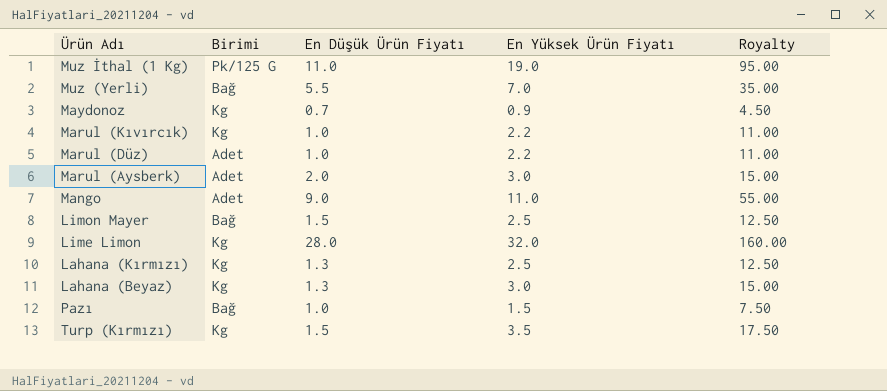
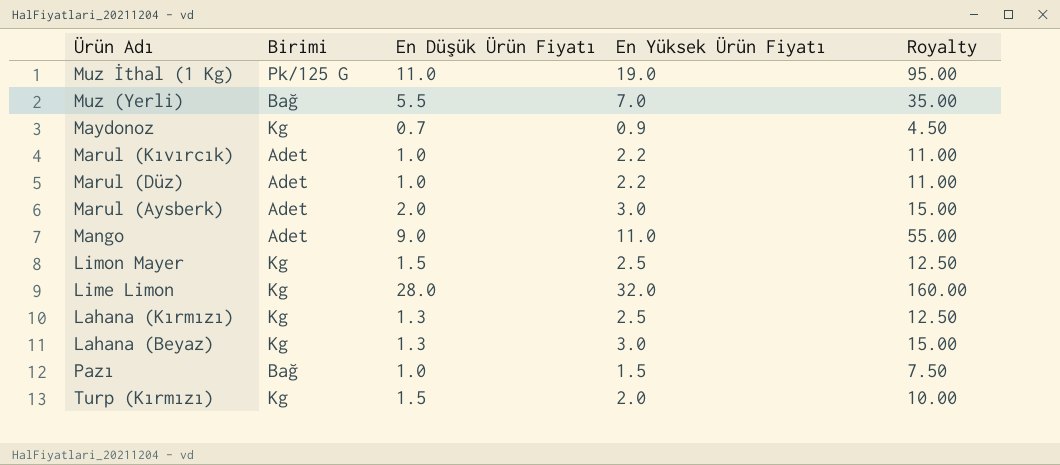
Marul (Kıvırcık) | Birimi: Kg -> Adet
Limon Mayer | Birimi: Bağ -> Kg
Turp (Kırmızı) | En Yüksek Ürün Fiyatı: 3.5 -> 2.0
Turp (Kırmızı) | Royalty: 17.50 -> 10.00

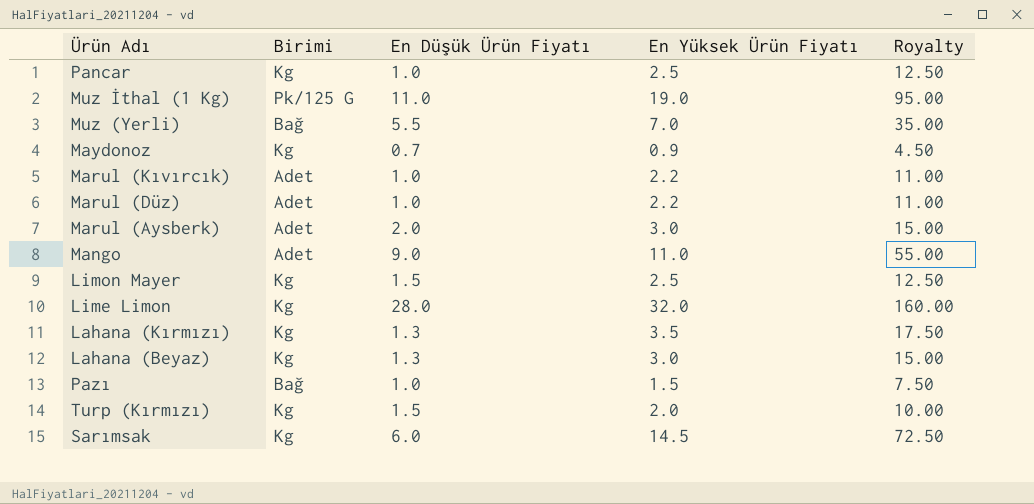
row Pancar: none -> Kg | 1.0 | 2.5 | 12.50
Lahana (Kırmızı) | En Yüksek Ürün Fiyatı: 2.5 -> 3.5
Lahana (Kırmızı) | Royalty: 12.50 -> 17.50
row Sarımsak: none -> Kg | 6.0 | 14.5 | 72.50

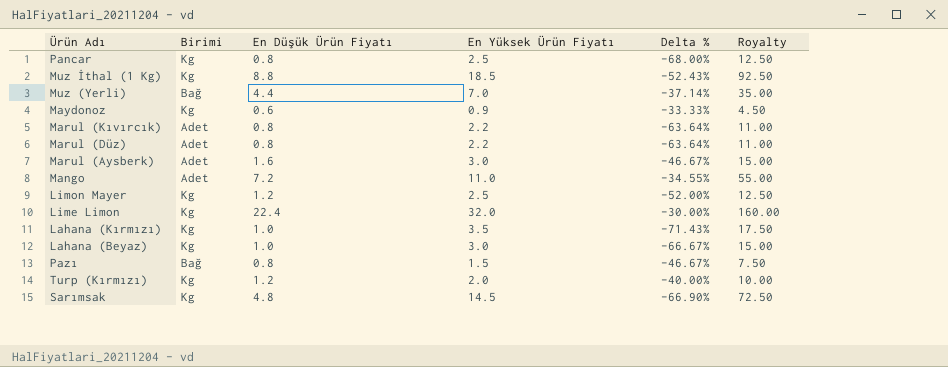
column Delta % | formula: none -> ([En Düşük Ürün Fiyatı] - [En Yüksek Ürün Fiyatı]) / [En Yüksek Ürün Fiyatı]
Pancar | En Düşük Ürün Fiyatı: 1.0 -> 0.8
Muz İthal (1 Kg) | Birimi: Pk/125 G -> Kg
Muz İthal (1 Kg) | En Düşük Ürün Fiyatı: 11.0 -> 8.8
Muz İthal (1 Kg) | En Yüksek Ürün Fiyatı: 19.0 -> 18.5
Muz İthal (1 Kg) | Royalty: 95.00 -> 92.50
Muz (Yerli) | En Düşük Ürün Fiyatı: 5.5 -> 4.4
Maydonoz | En Düşük Ürün Fiyatı: 0.7 -> 0.6
Marul (Kıvırcık) | En Düşük Ürün Fiyatı: 1.0 -> 0.8
Marul (Düz) | En Düşük Ürün Fiyatı: 1.0 -> 0.8
Marul (Aysberk) | En Düşük Ürün Fiyatı: 2.0 -> 1.6
Mango | En Düşük Ürün Fiyatı: 9.0 -> 7.2
Limon Mayer | En Düşük Ürün Fiyatı: 1.5 -> 1.2
Lime Limon | En Düşük Ürün Fiyatı: 28.0 -> 22.4
Lahana (Kırmızı) | En Düşük Ürün Fiyatı: 1.3 -> 1.0
Lahana (Beyaz) | En Düşük Ürün Fiyatı: 1.3 -> 1.0
Pazı | En Düşük Ürün Fiyatı: 1.0 -> 0.8
Turp (Kırmızı) | En Düşük Ürün Fiyatı: 1.5 -> 1.2
Sarımsak | En Düşük Ürün Fiyatı: 6.0 -> 4.8

